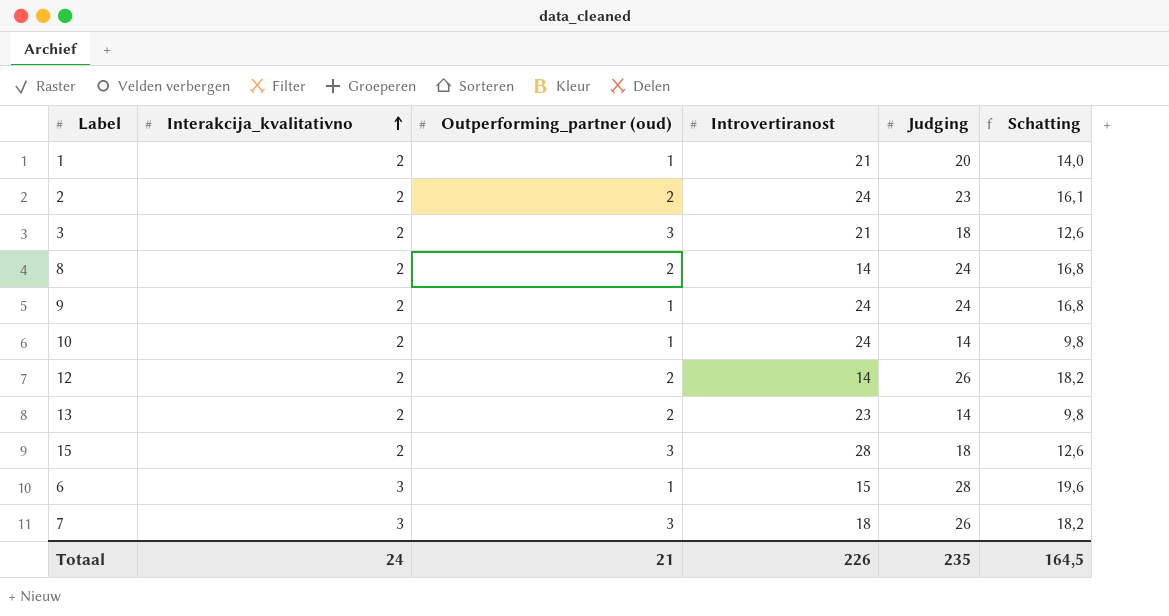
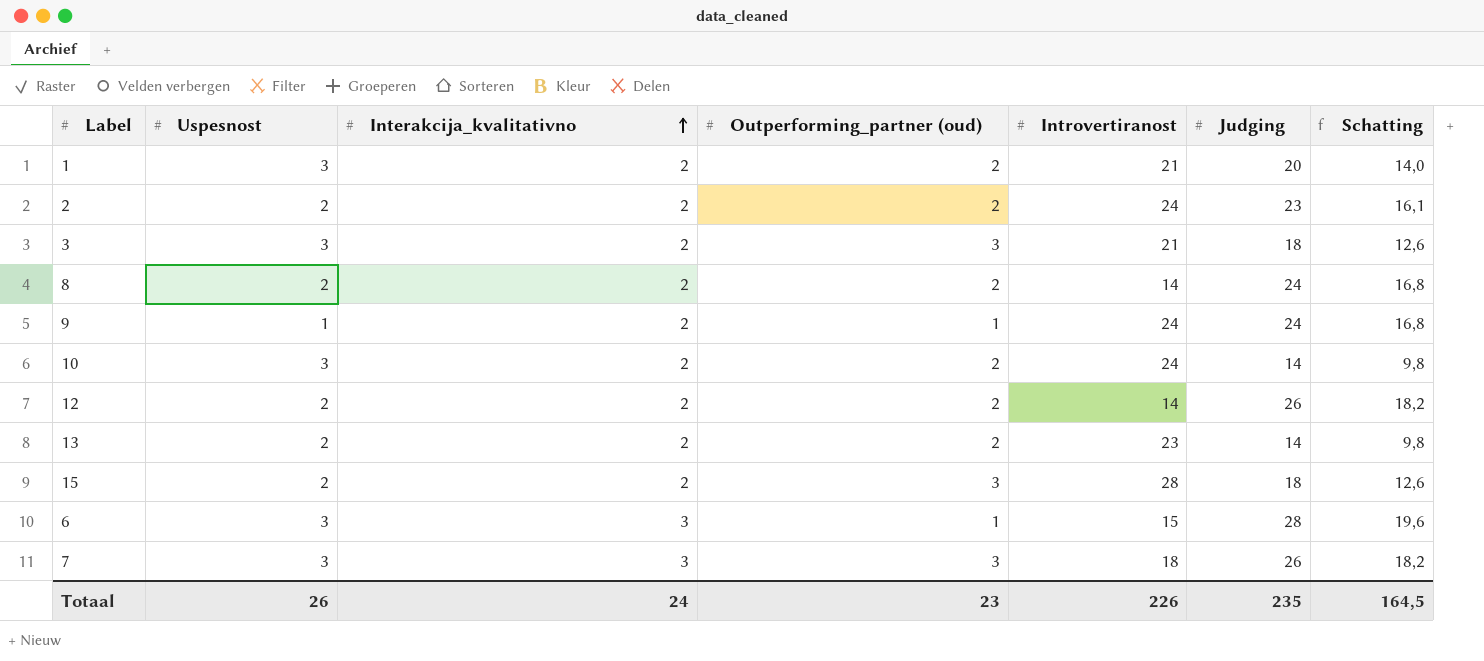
column Uspesnost | position: none -> 2
1 | Outperforming_partner (oud): 1 -> 2
10 | Outperforming_partner (oud): 1 -> 2
Totaal | Outperforming_partner (oud): 21 -> 23

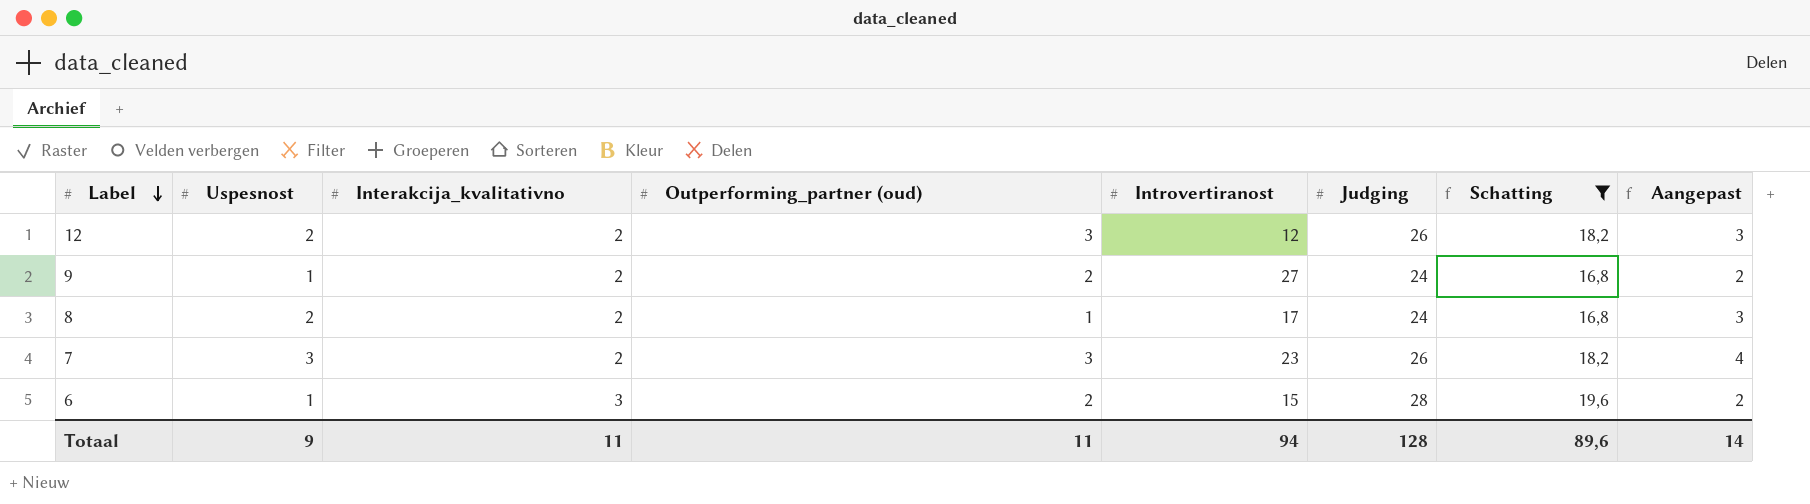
filter: none -> Schatting >= 16,8
row order: Interakcija_kvalitativno ascending -> Label descending
column Aangepast | formula: none -> [Uspesnost] + 1
12 | Outperforming_partner (oud): 2 -> 3
12 | Introvertiranost: 14 -> 12
9 | Outperforming_partner (oud): 1 -> 2
9 | Introvertiranost: 24 -> 27
8 | Outperforming_partner (oud): 2 -> 1
8 | Introvertiranost: 14 -> 17
7 | Interakcija_kvalitativno: 3 -> 2
7 | Introvertiranost: 18 -> 23
6 | Uspesnost: 3 -> 1
6 | Outperforming_partner (oud): 1 -> 2
Totaal | Uspesnost: 26 -> 9
Totaal | Interakcija_kvalitativno: 24 -> 11
Totaal | Outperforming_partner (oud): 23 -> 11
Totaal | Introvertiranost: 226 -> 94
Totaal | Judging: 235 -> 128
Totaal | Schatting: 164,5 -> 89,6

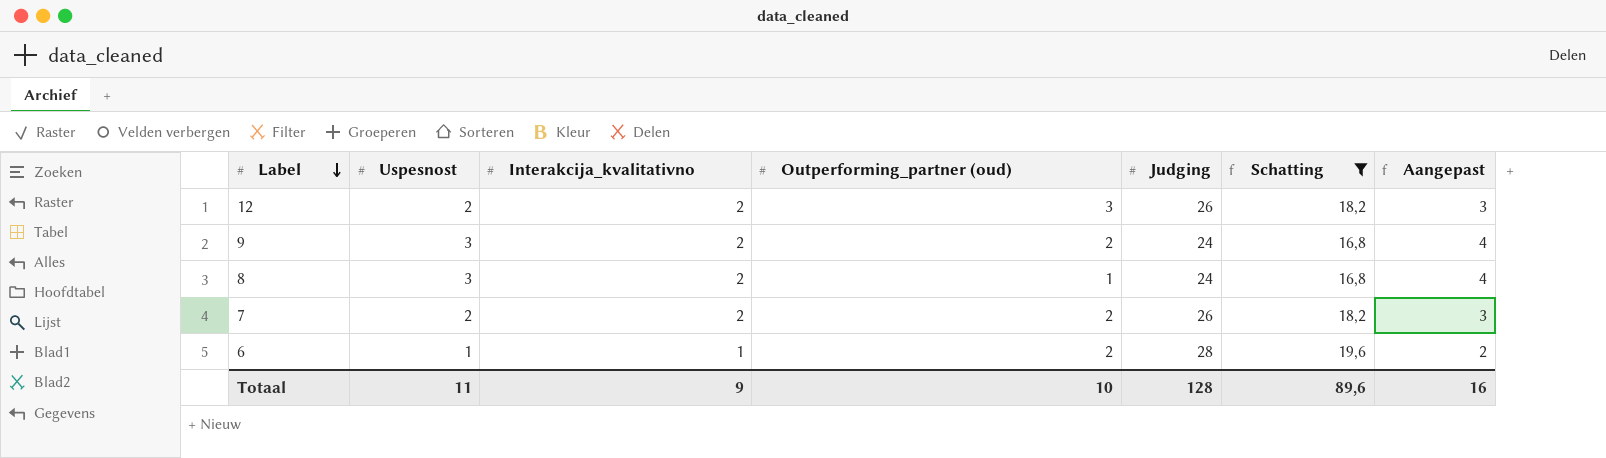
column Introvertiranost | position: 5 -> none
9 | Uspesnost: 1 -> 3
9 | Aangepast: 2 -> 4
8 | Uspesnost: 2 -> 3
8 | Aangepast: 3 -> 4
7 | Uspesnost: 3 -> 2
7 | Outperforming_partner (oud): 3 -> 2
7 | Aangepast: 4 -> 3
6 | Interakcija_kvalitativno: 3 -> 1
Totaal | Uspesnost: 9 -> 11
Totaal | Interakcija_kvalitativno: 11 -> 9
Totaal | Outperforming_partner (oud): 11 -> 10
Totaal | Aangepast: 14 -> 16

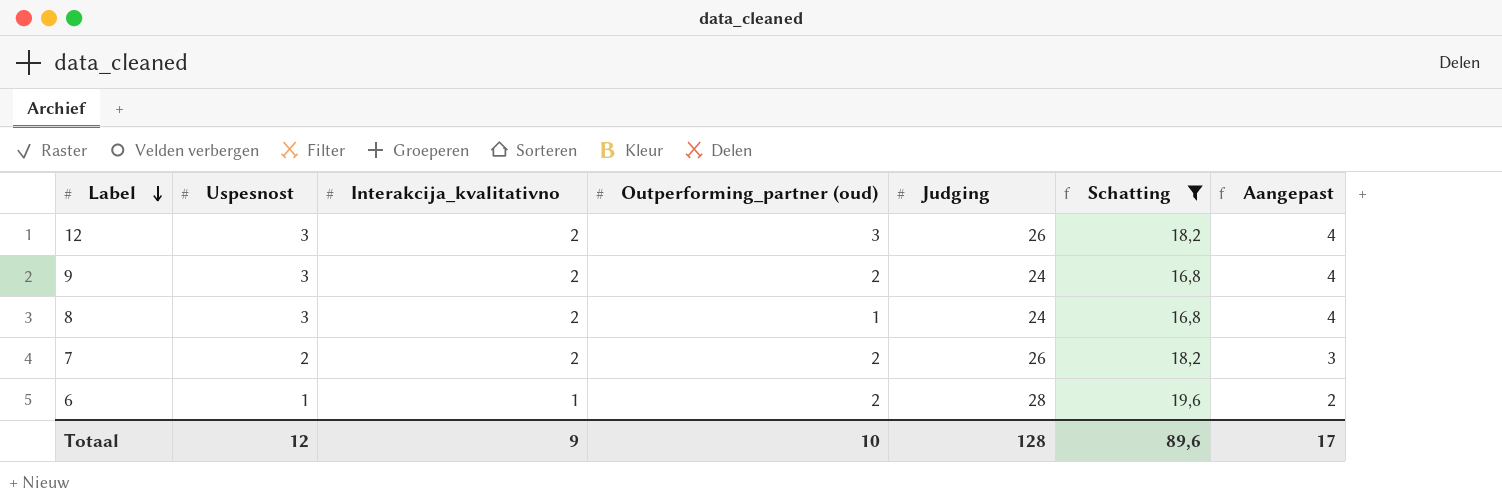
12 | Uspesnost: 2 -> 3
12 | Aangepast: 3 -> 4
Totaal | Uspesnost: 11 -> 12
Totaal | Aangepast: 16 -> 17

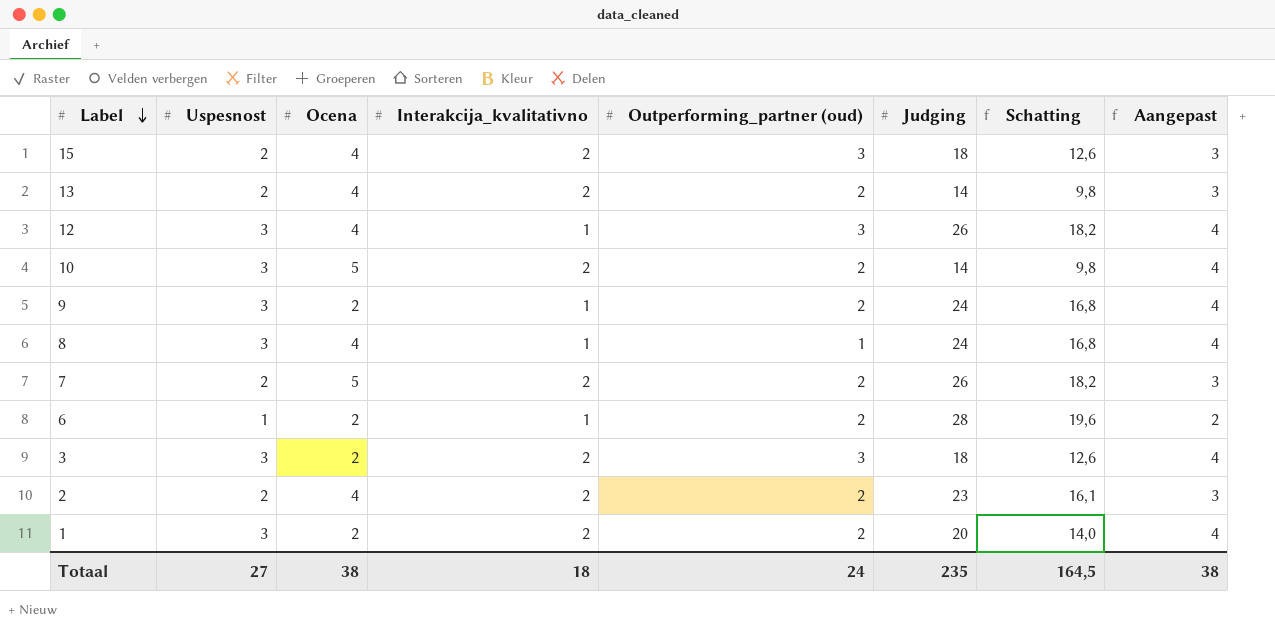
filter: Schatting >= 16,8 -> none
column Ocena | position: none -> 3
12 | Interakcija_kvalitativno: 2 -> 1
9 | Interakcija_kvalitativno: 2 -> 1
8 | Interakcija_kvalitativno: 2 -> 1
Totaal | Uspesnost: 12 -> 27
Totaal | Interakcija_kvalitativno: 9 -> 18
Totaal | Outperforming_partner (oud): 10 -> 24
Totaal | Judging: 128 -> 235
Totaal | Schatting: 89,6 -> 164,5
Totaal | Aangepast: 17 -> 38

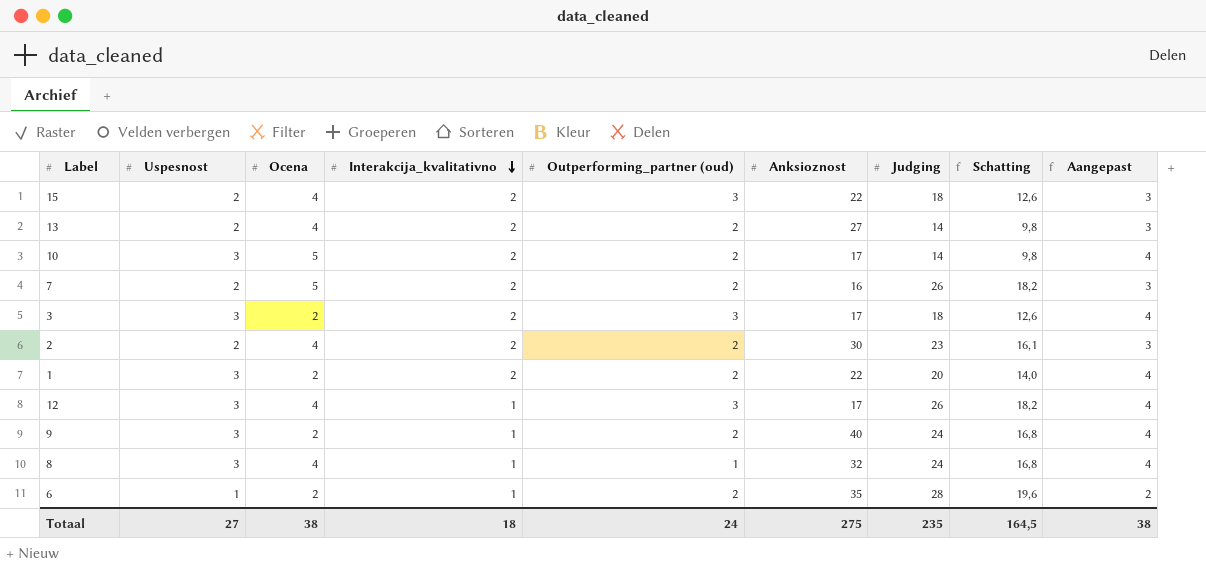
row order: Label descending -> Interakcija_kvalitativno descending
column Anksioznost | position: none -> 6

